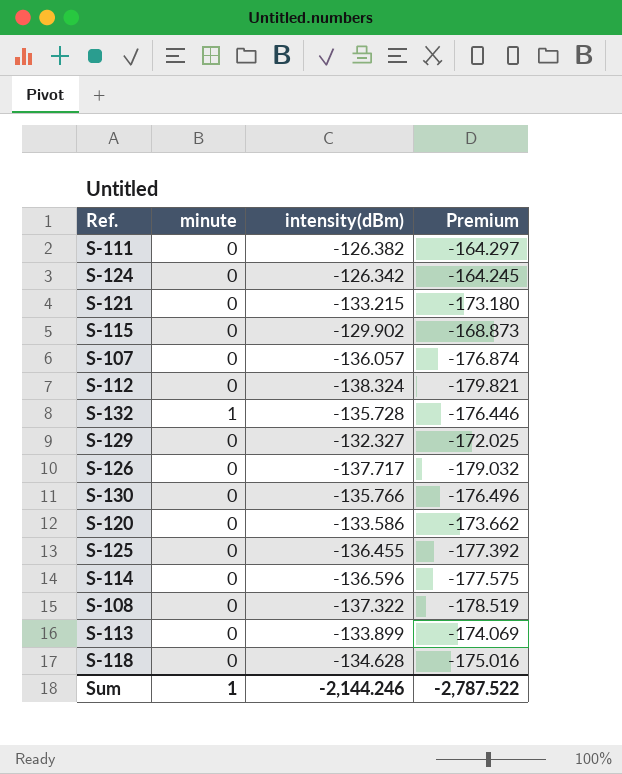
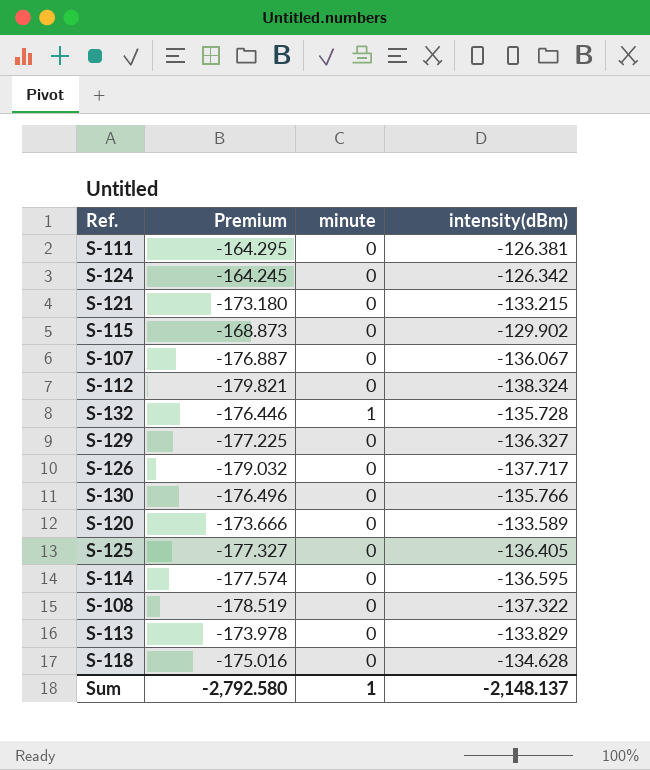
column Premium | position: 4 -> 2
S-111 | Premium: -164.297 -> -164.295
S-111 | intensity(dBm): -126.382 -> -126.381
S-107 | Premium: -176.874 -> -176.887
S-107 | intensity(dBm): -136.057 -> -136.067
S-129 | Premium: -172.025 -> -177.225
S-129 | intensity(dBm): -132.327 -> -136.327
S-120 | Premium: -173.662 -> -173.666
S-120 | intensity(dBm): -133.586 -> -133.589
S-125 | Premium: -177.392 -> -177.327
S-125 | intensity(dBm): -136.455 -> -136.405
S-114 | Premium: -177.575 -> -177.574
S-114 | intensity(dBm): -136.596 -> -136.595
S-113 | Premium: -174.069 -> -173.978
S-113 | intensity(dBm): -133.899 -> -133.829
Sum | Premium: -2,787.522 -> -2,792.580
Sum | intensity(dBm): -2,144.246 -> -2,148.137

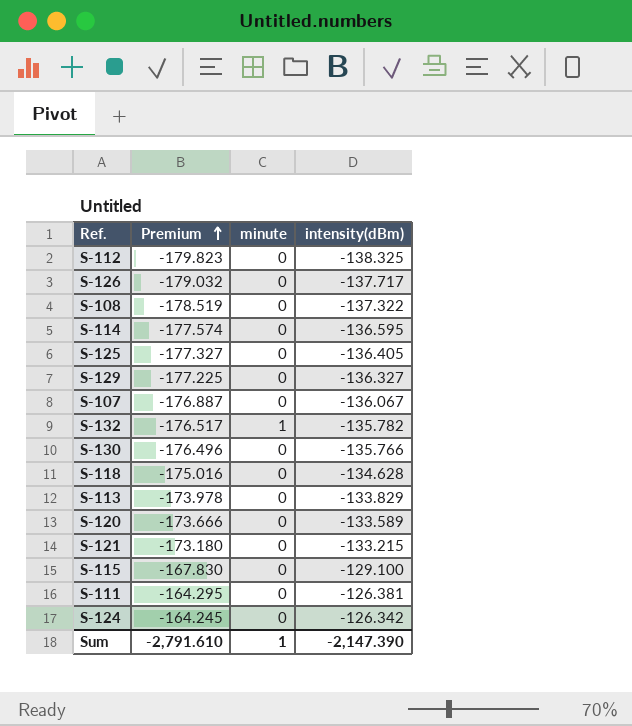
row order: none -> Premium ascending
S-112 | Premium: -179.821 -> -179.823
S-112 | intensity(dBm): -138.324 -> -138.325
S-132 | Premium: -176.446 -> -176.517
S-132 | intensity(dBm): -135.728 -> -135.782
S-115 | Premium: -168.873 -> -167.830
S-115 | intensity(dBm): -129.902 -> -129.100
Sum | Premium: -2,792.580 -> -2,791.610
Sum | intensity(dBm): -2,148.137 -> -2,147.390

